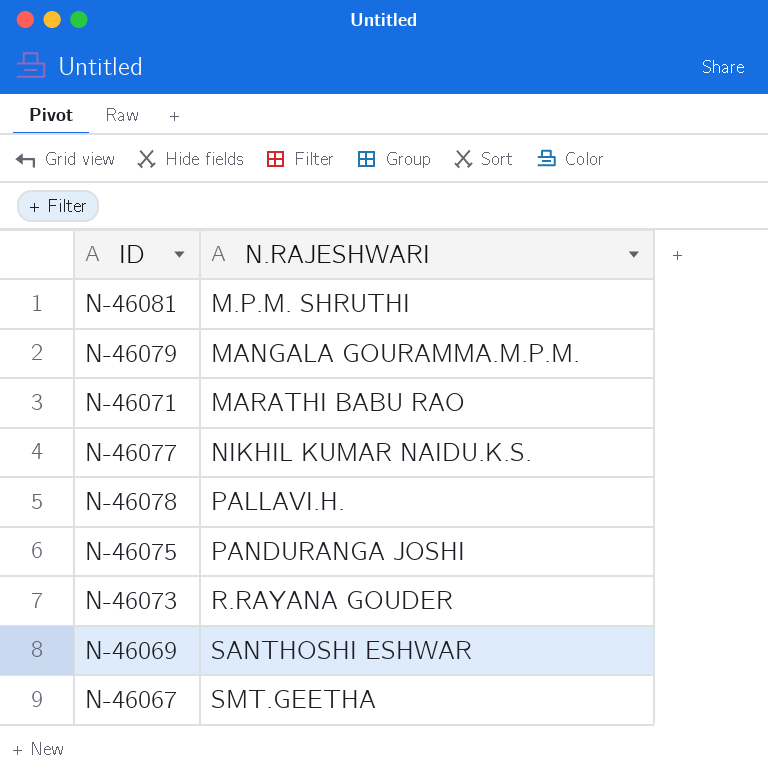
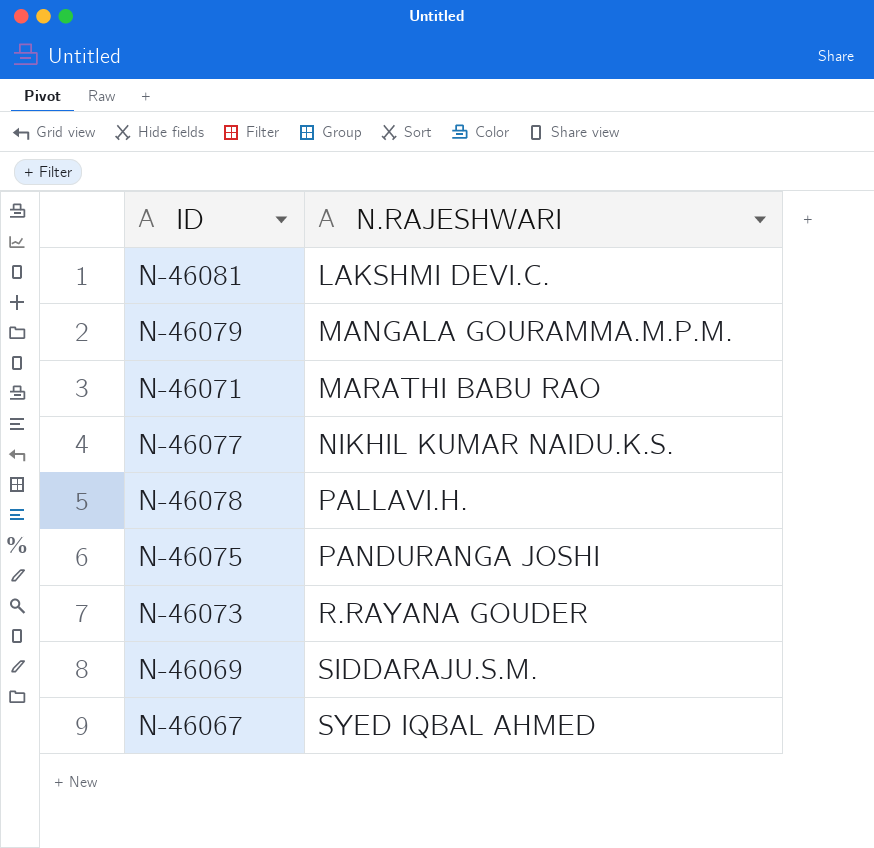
N-46081 | N.RAJESHWARI: M.P.M. SHRUTHI -> LAKSHMI DEVI.C.
N-46069 | N.RAJESHWARI: SANTHOSHI ESHWAR -> SIDDARAJU.S.M.
N-46067 | N.RAJESHWARI: SMT.GEETHA -> SYED IQBAL AHMED

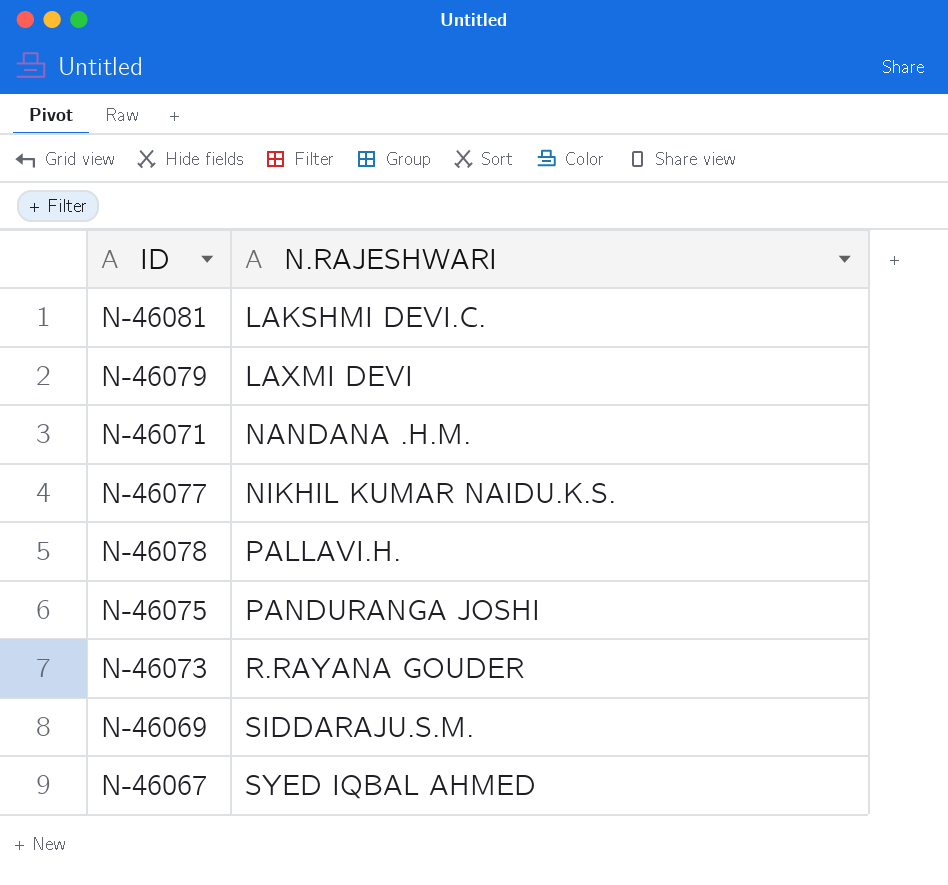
N-46079 | N.RAJESHWARI: MANGALA GOURAMMA.M.P.M. -> LAXMI DEVI
N-46071 | N.RAJESHWARI: MARATHI BABU RAO -> NANDANA .H.M.

